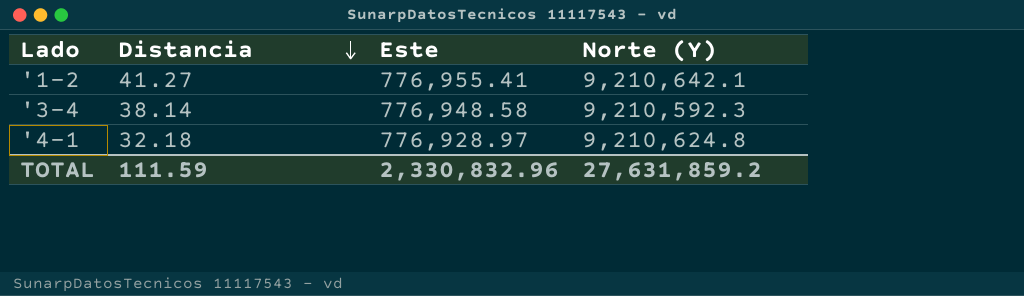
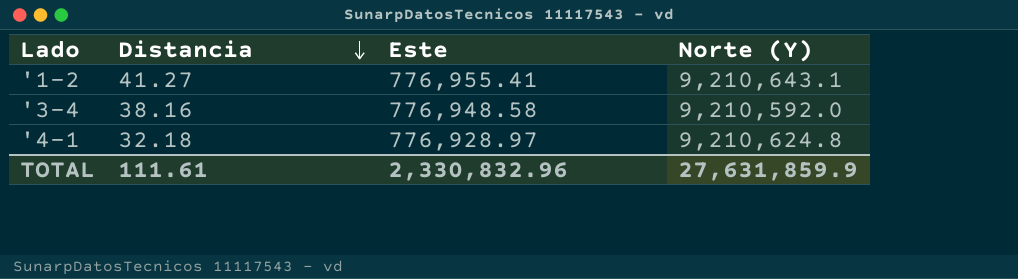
'1-2 | Norte (Y): 9,210,642.1 -> 9,210,643.1
'3-4 | Distancia: 38.14 -> 38.16
'3-4 | Norte (Y): 9,210,592.3 -> 9,210,592.0
TOTAL | Distancia: 111.59 -> 111.61
TOTAL | Norte (Y): 27,631,859.2 -> 27,631,859.9

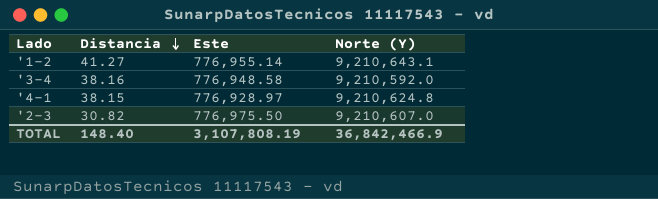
'1-2 | Este: 776,955.41 -> 776,955.14
'4-1 | Distancia: 32.18 -> 38.15
row '2-3: none -> 30.82 | 776,975.50 | 9,210,607.0
TOTAL | Distancia: 111.61 -> 148.40
TOTAL | Este: 2,330,832.96 -> 3,107,808.19
TOTAL | Norte (Y): 27,631,859.9 -> 36,842,466.9

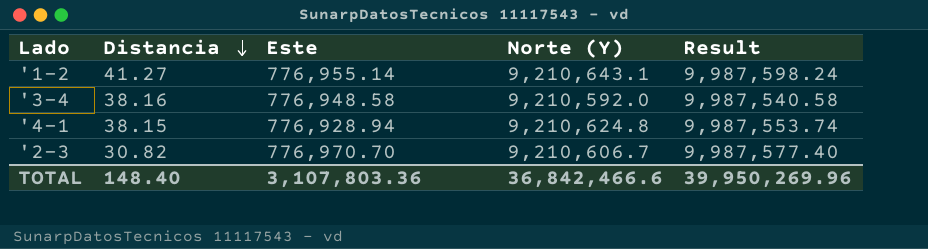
column Result | formula: none -> [Este] + [Norte (Y)]
'4-1 | Este: 776,928.97 -> 776,928.94
'2-3 | Este: 776,975.50 -> 776,970.70
'2-3 | Norte (Y): 9,210,607.0 -> 9,210,606.7
TOTAL | Este: 3,107,808.19 -> 3,107,803.36
TOTAL | Norte (Y): 36,842,466.9 -> 36,842,466.6

